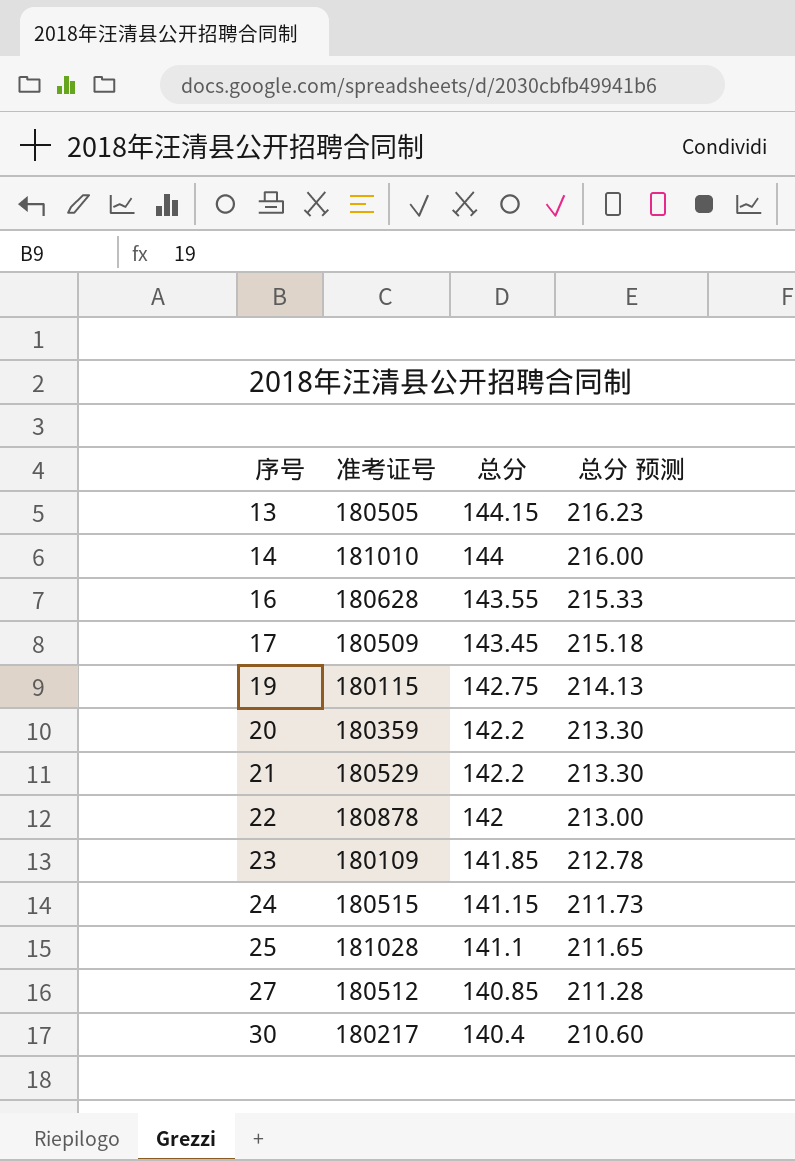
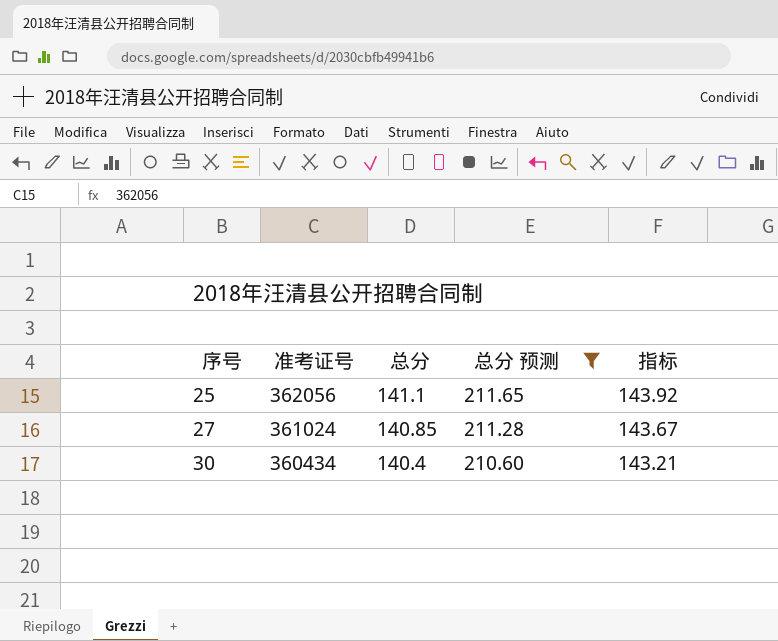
filter: none -> 总分 预测 <= 211.65
column 指标 | formula: none -> [总分] * 1.02
25 | 准考证号: 181028 -> 362056
27 | 准考证号: 180512 -> 361024
30 | 准考证号: 180217 -> 360434

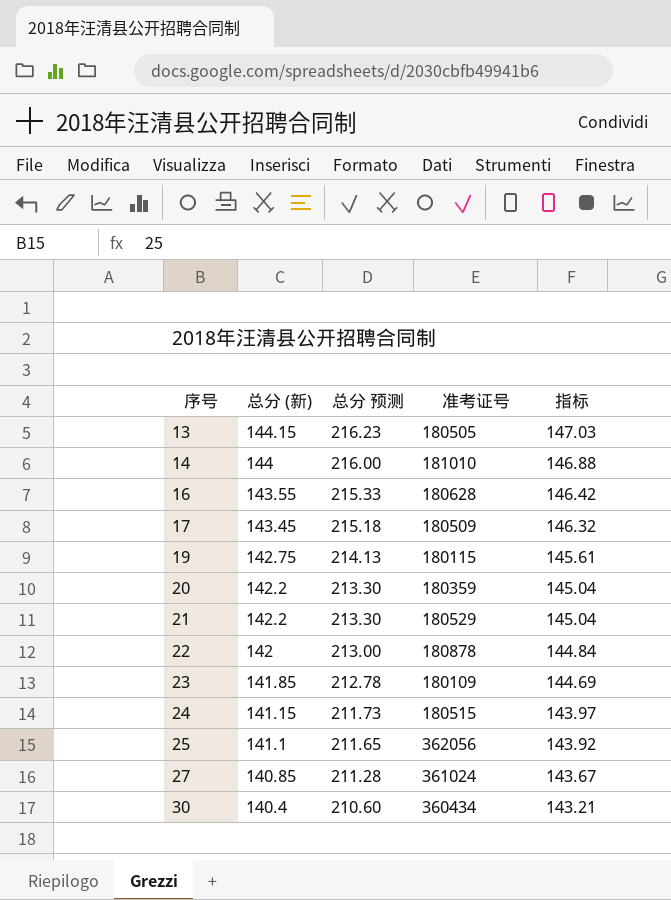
filter: 总分 预测 <= 211.65 -> none
column name: 总分 -> 总分 (新)
column 准考证号 | position: 2 -> 4

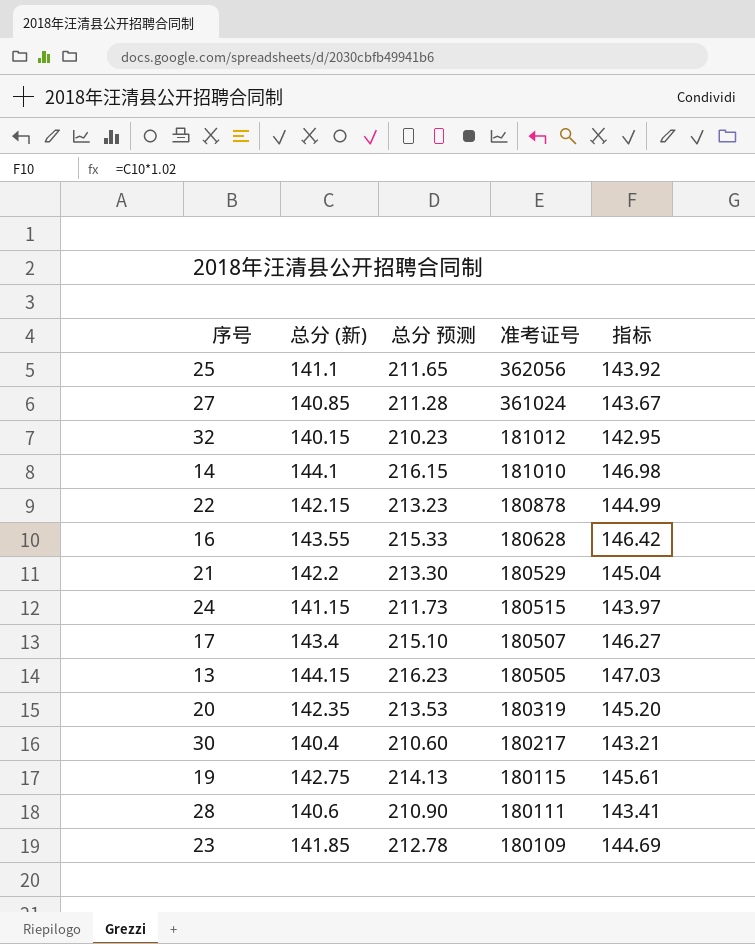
row order: 序号 ascending -> 准考证号 descending
row 32: none -> 140.15 | 210.23 | 181012 | 142.95
14 | 总分 (新): 144 -> 144.1
14 | 总分 预测: 216.00 -> 216.15
14 | 指标: 146.88 -> 146.98
22 | 总分 (新): 142 -> 142.15
22 | 总分 预测: 213.00 -> 213.23
22 | 指标: 144.84 -> 144.99
17 | 总分 (新): 143.45 -> 143.4
17 | 总分 预测: 215.18 -> 215.10
17 | 准考证号: 180509 -> 180507
17 | 指标: 146.32 -> 146.27
20 | 总分 (新): 142.2 -> 142.35
20 | 总分 预测: 213.30 -> 213.53
20 | 准考证号: 180359 -> 180319
20 | 指标: 145.04 -> 145.20
30 | 准考证号: 360434 -> 180217
row 28: none -> 140.6 | 210.90 | 180111 | 143.41

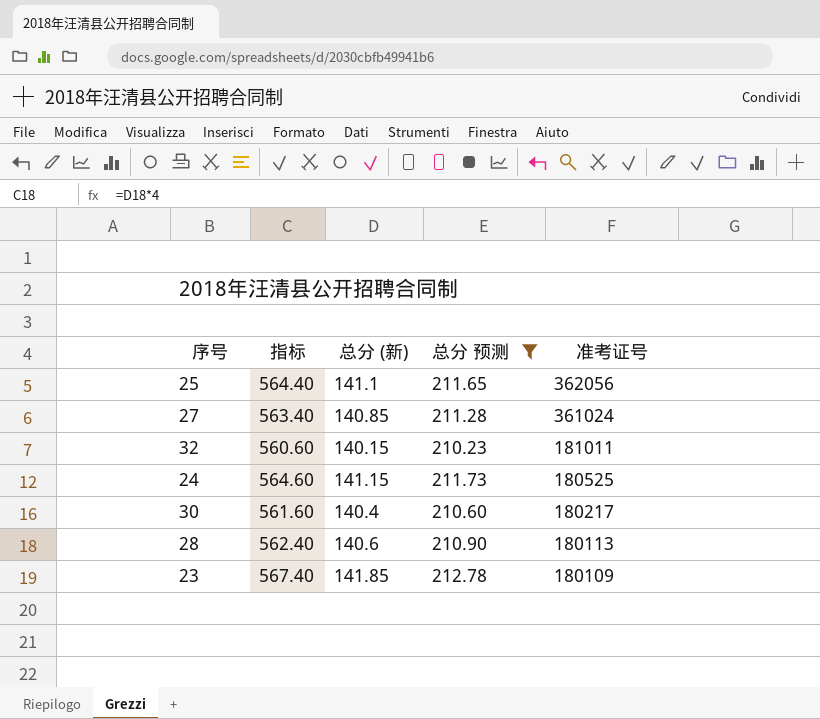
filter: none -> 总分 预测 <= 212.78
column 指标 | formula: [总分 (新)] * 1.02 -> [总分 (新)] * 4
column 指标 | position: 5 -> 2
32 | 准考证号: 181012 -> 181011
24 | 准考证号: 180515 -> 180525
28 | 准考证号: 180111 -> 180113

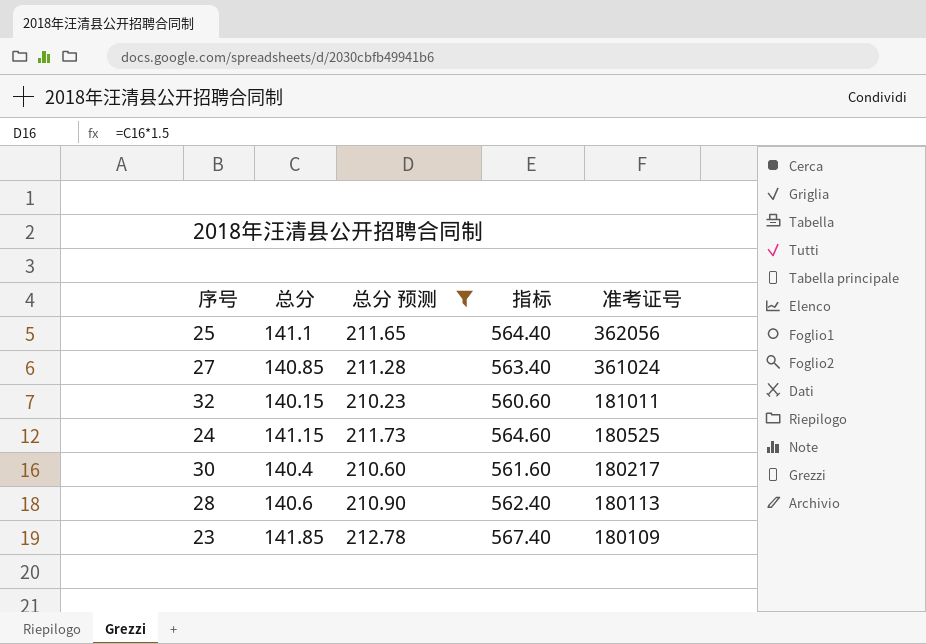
column name: 总分 (新) -> 总分
column 指标 | position: 2 -> 4

